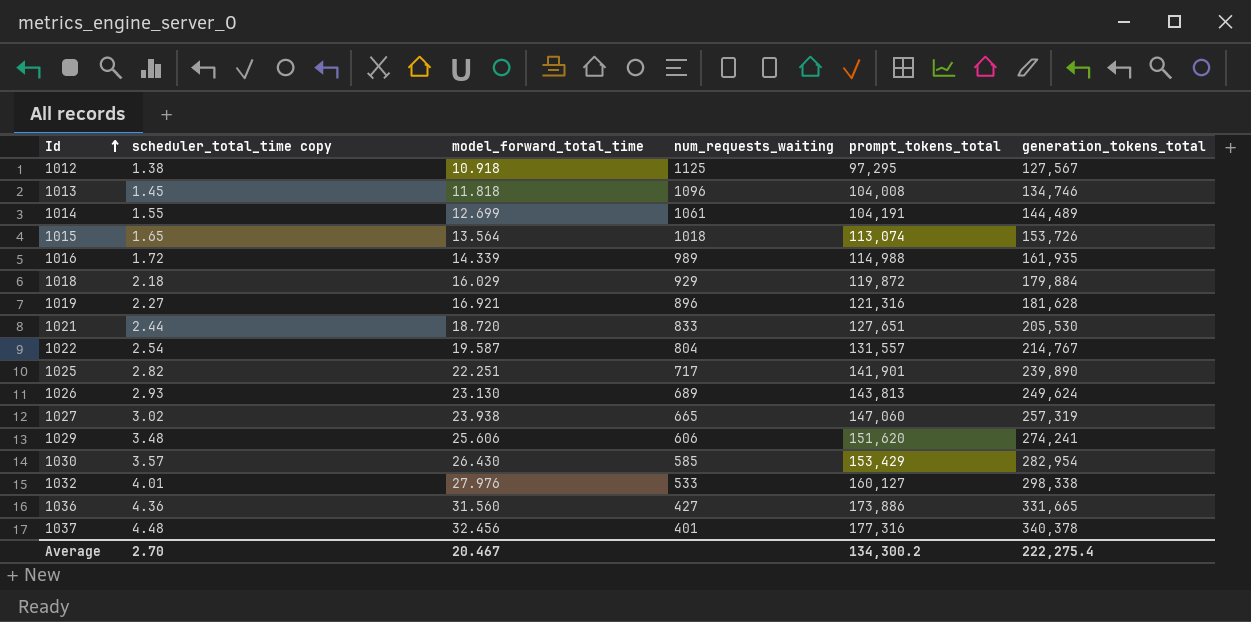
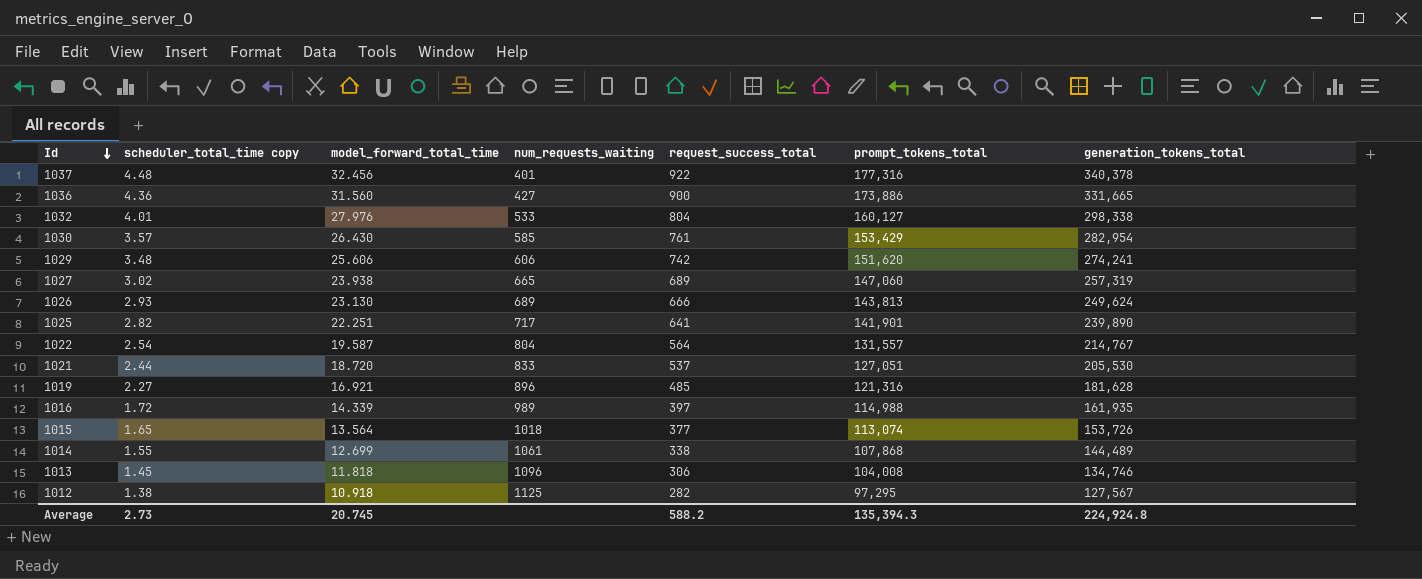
row order: Id ascending -> Id descending
column request_success_total | position: none -> 5
row 1018: 2.18 | 16.029 | 929 | 119,872 | 179,884 -> none
1021 | prompt_tokens_total: 127,651 -> 127,051
1014 | prompt_tokens_total: 104,191 -> 107,868
Average | scheduler_total_time copy: 2.70 -> 2.73
Average | model_forward_total_time: 20.467 -> 20.745
Average | prompt_tokens_total: 134,300.2 -> 135,394.3
Average | generation_tokens_total: 222,275.4 -> 224,924.8

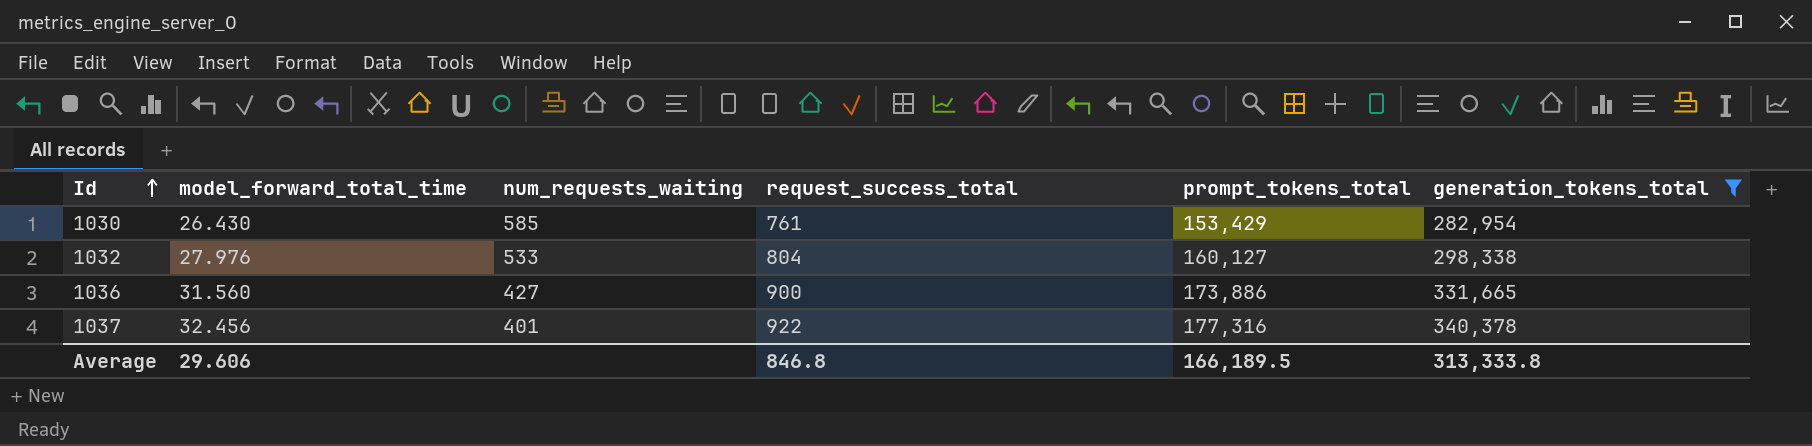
filter: none -> generation_tokens_total >= 282,954
row order: Id descending -> Id ascending
column scheduler_total_time copy | position: 2 -> none
Average | model_forward_total_time: 20.745 -> 29.606
Average | request_success_total: 588.2 -> 846.8
Average | prompt_tokens_total: 135,394.3 -> 166,189.5
Average | generation_tokens_total: 224,924.8 -> 313,333.8

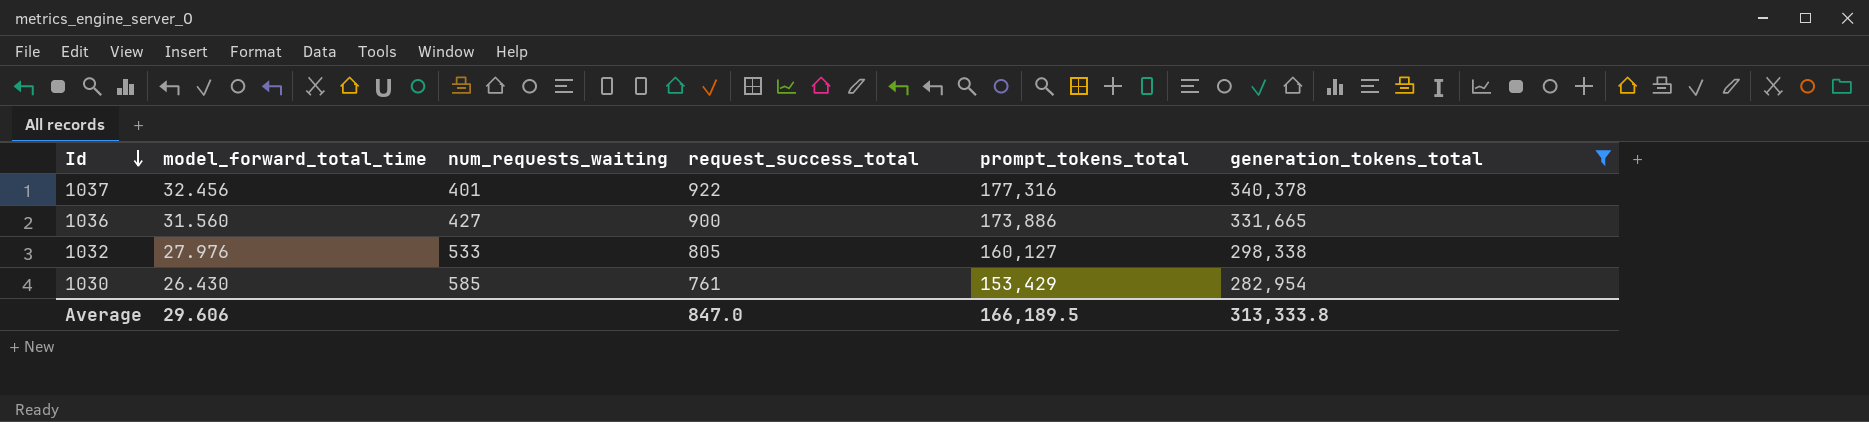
row order: Id ascending -> Id descending
1032 | request_success_total: 804 -> 805
Average | request_success_total: 846.8 -> 847.0

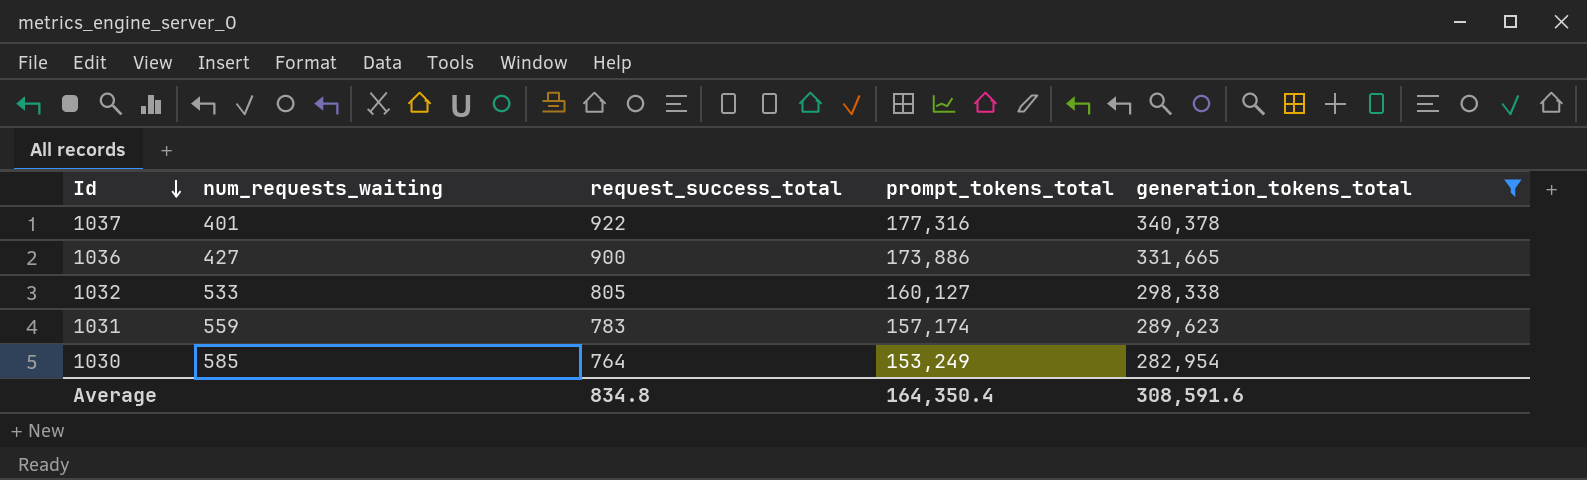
column model_forward_total_time | position: 2 -> none
row 1031: none -> 559 | 783 | 157,174 | 289,623
1030 | request_success_total: 761 -> 764
1030 | prompt_tokens_total: 153,429 -> 153,249
Average | request_success_total: 847.0 -> 834.8
Average | prompt_tokens_total: 166,189.5 -> 164,350.4
Average | generation_tokens_total: 313,333.8 -> 308,591.6

